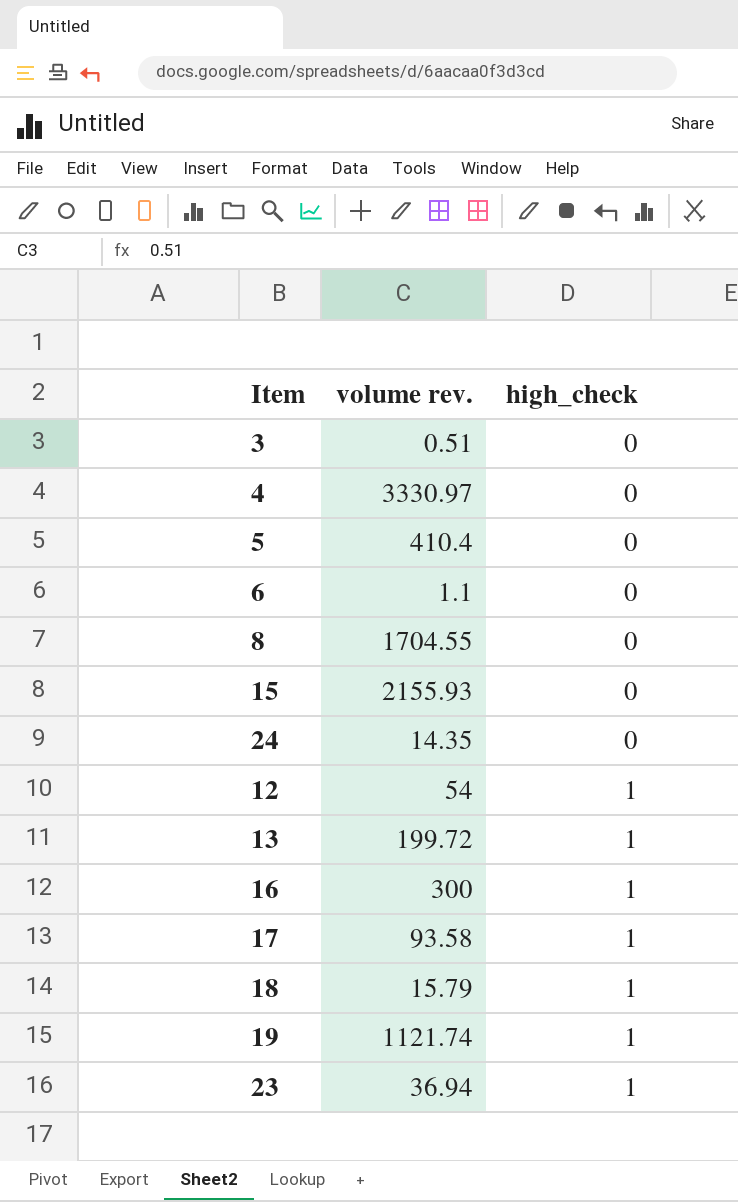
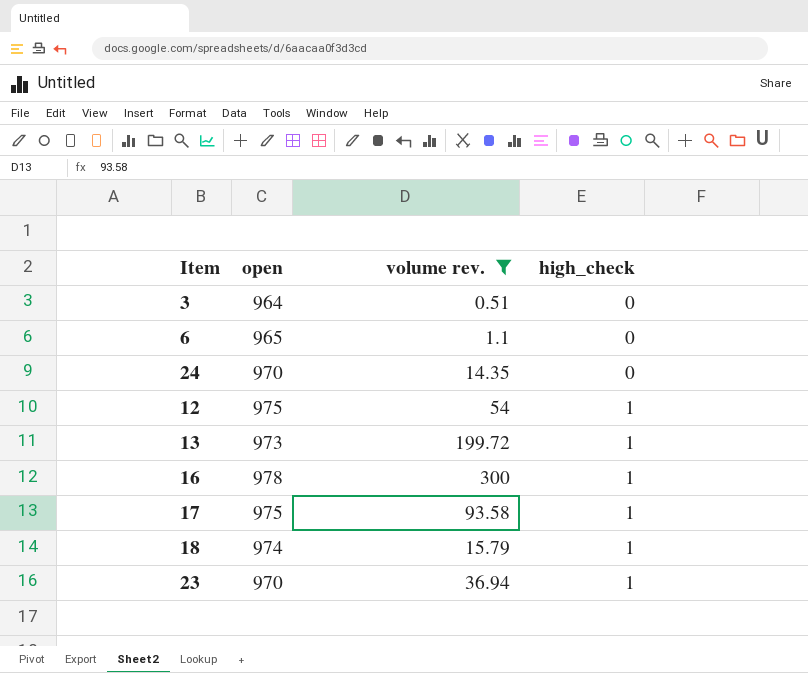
filter: none -> volume rev. <= 300
column open | position: none -> 2

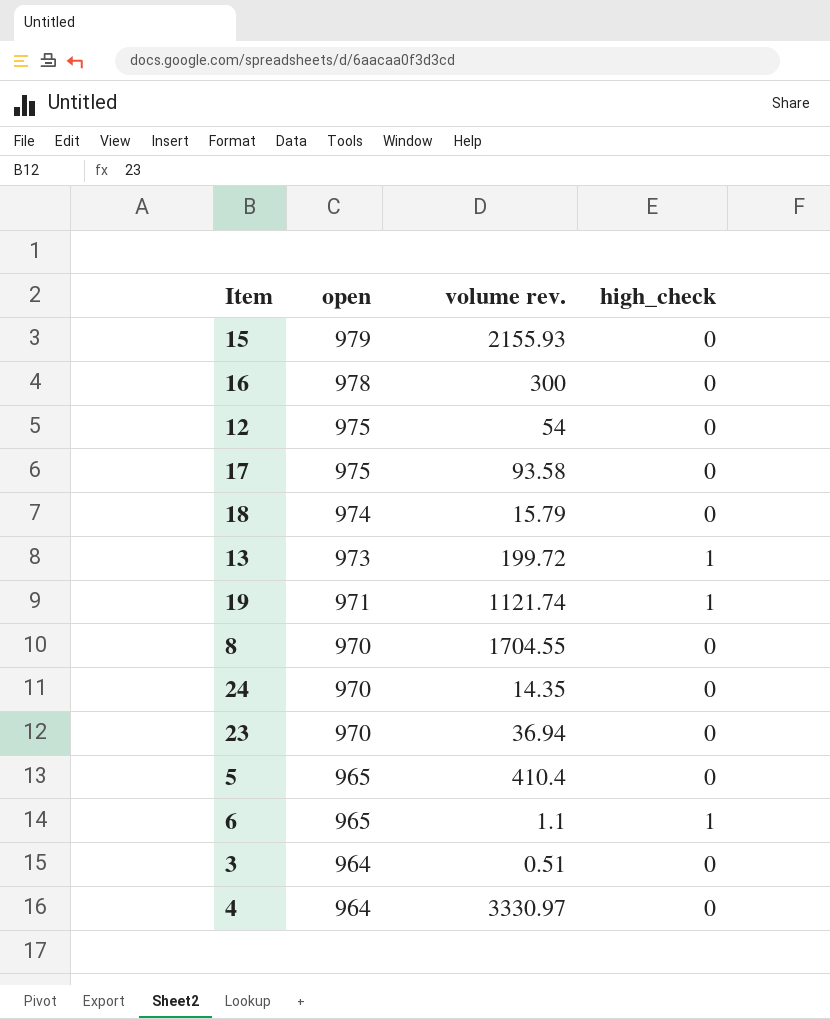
filter: volume rev. <= 300 -> none
row order: high_check ascending -> open descending
16 | high_check: 1 -> 0
12 | high_check: 1 -> 0
17 | high_check: 1 -> 0
18 | high_check: 1 -> 0
23 | high_check: 1 -> 0
6 | high_check: 0 -> 1

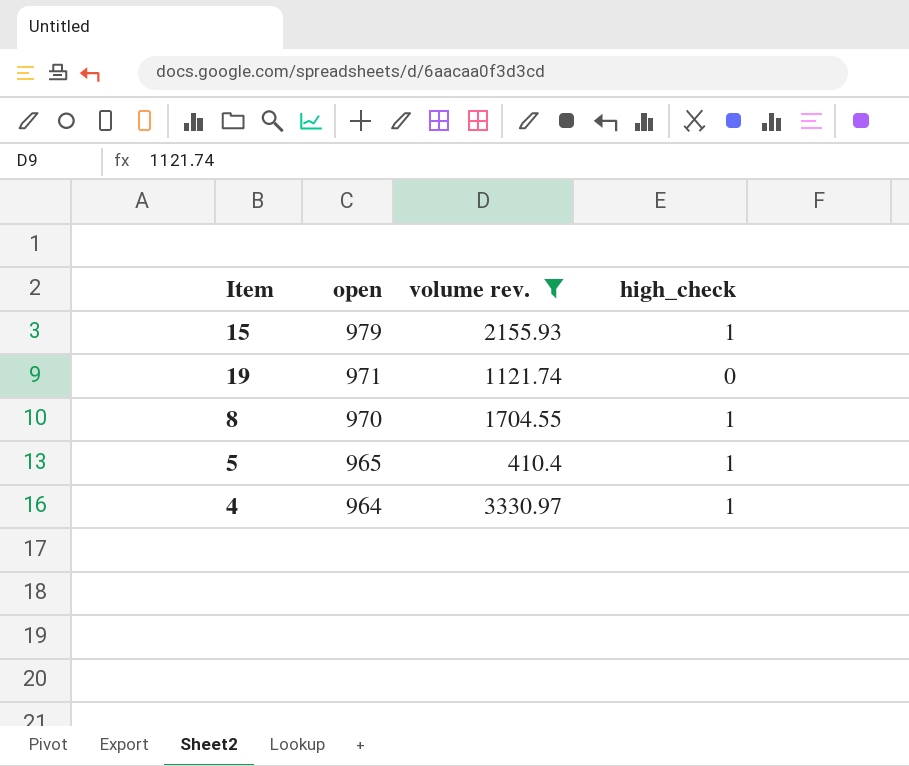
filter: none -> volume rev. >= 410.4
15 | high_check: 0 -> 1
19 | high_check: 1 -> 0
8 | high_check: 0 -> 1
5 | high_check: 0 -> 1
4 | high_check: 0 -> 1

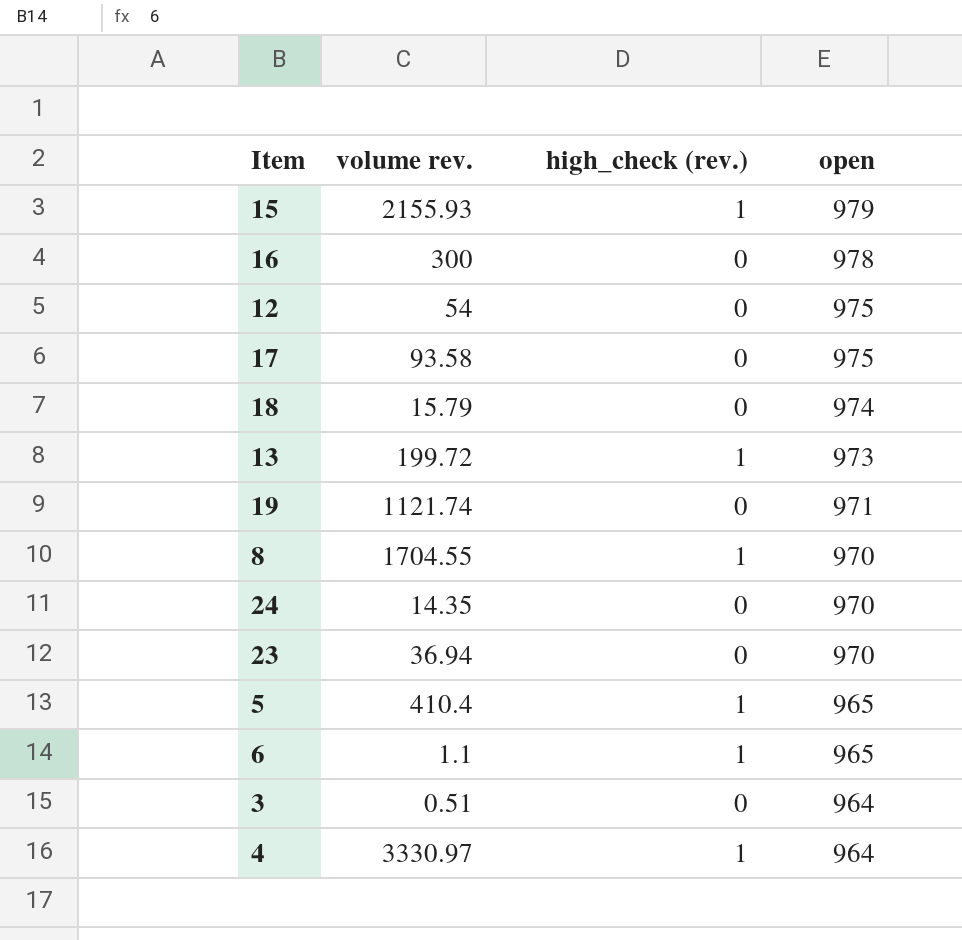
filter: volume rev. >= 410.4 -> none
column name: high_check -> high_check (rev.)
column open | position: 2 -> 4

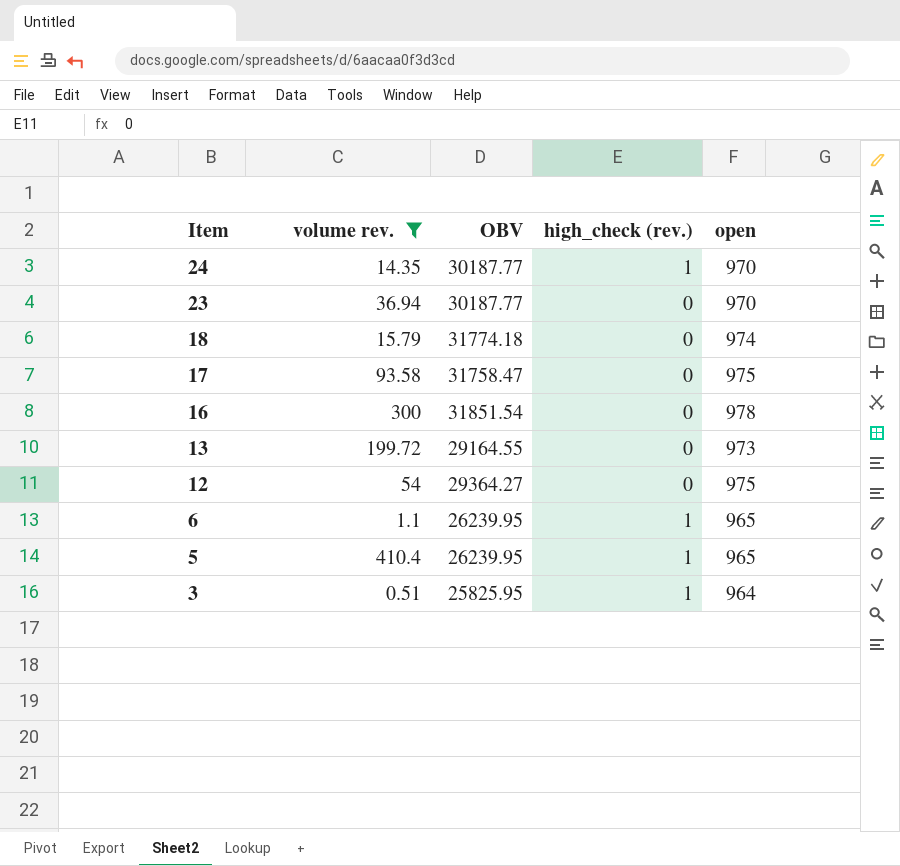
filter: none -> volume rev. <= 410.4
row order: open descending -> Item descending
column OBV | position: none -> 3
24 | high_check (rev.): 0 -> 1
13 | high_check (rev.): 1 -> 0
3 | high_check (rev.): 0 -> 1

